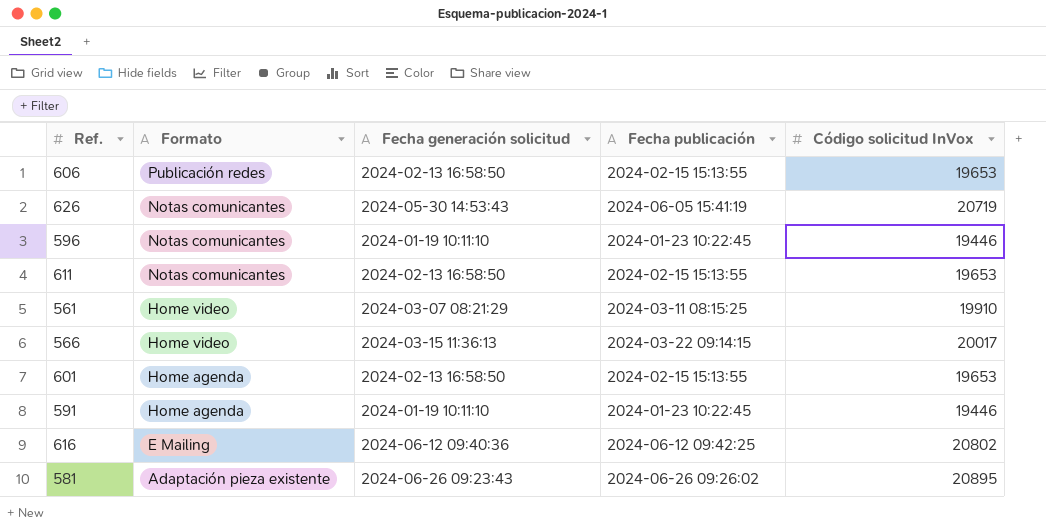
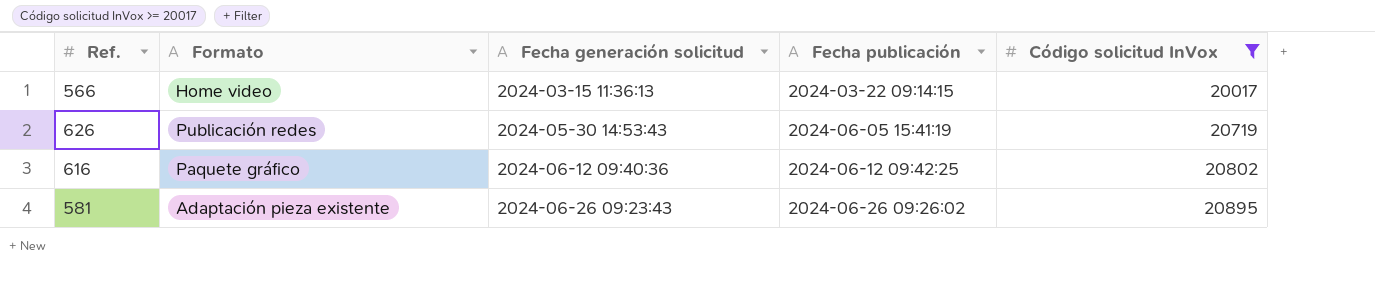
filter: none -> Código solicitud InVox >= 20017
row order: Formato descending -> Fecha generación solicitud ascending
626 | Formato: Notas comunicantes -> Publicación redes
616 | Formato: E Mailing -> Paquete gráfico

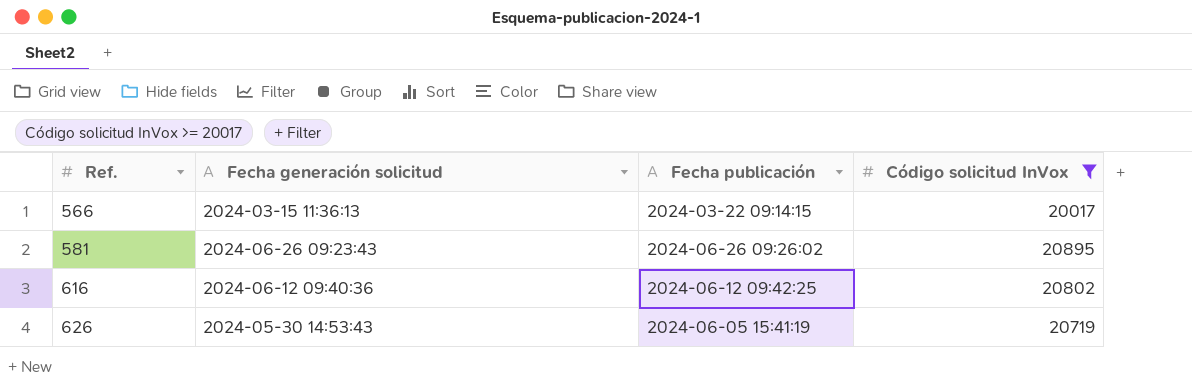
row order: Fecha generación solicitud ascending -> Ref. ascending
column Formato | position: 2 -> none

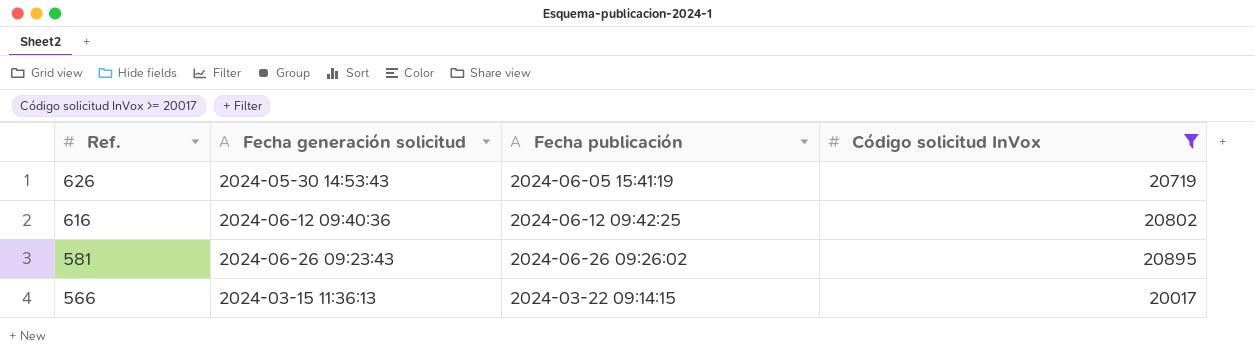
row order: Ref. ascending -> Ref. descending

